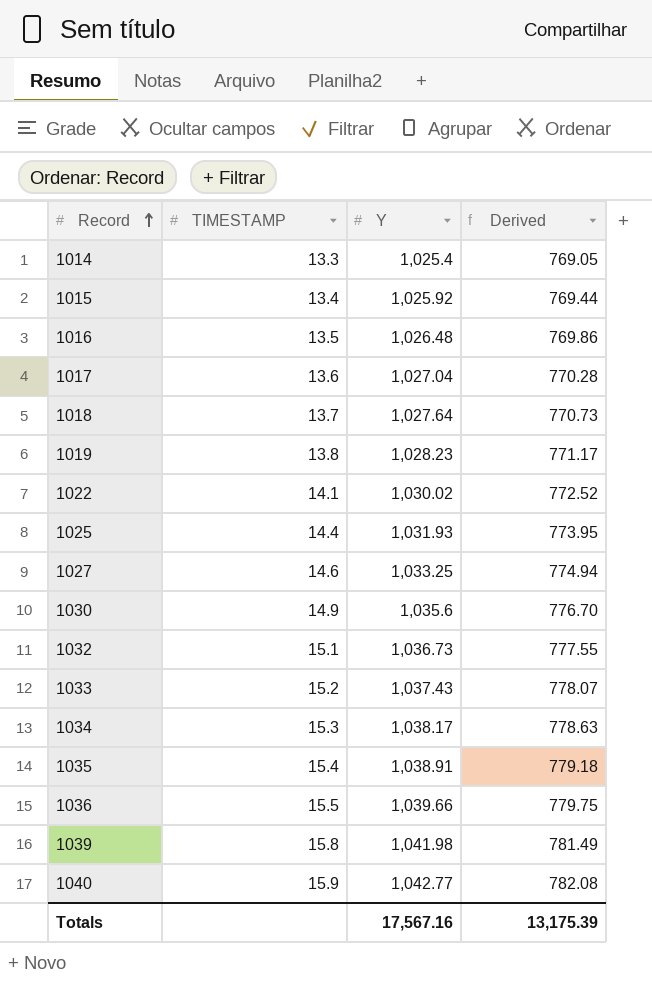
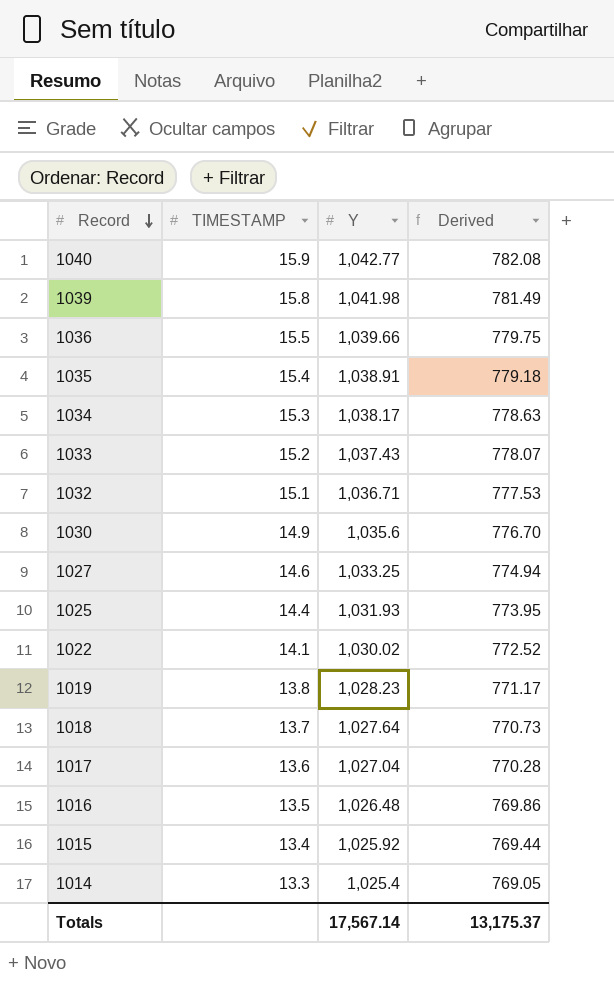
row order: Record ascending -> Record descending
1032 | Y: 1,036.73 -> 1,036.71
1032 | Derived: 777.55 -> 777.53
Totals | Y: 17,567.16 -> 17,567.14
Totals | Derived: 13,175.39 -> 13,175.37

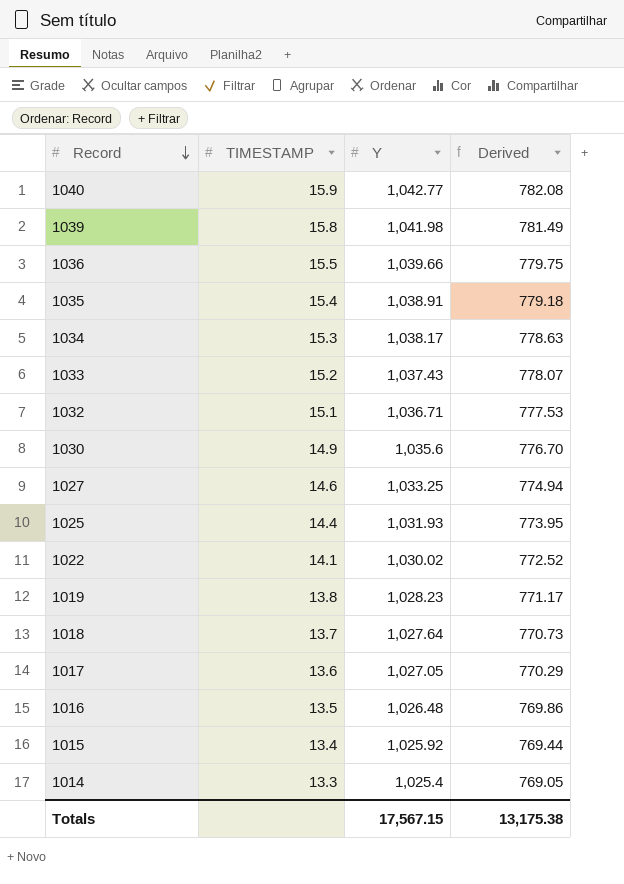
1017 | Y: 1,027.04 -> 1,027.05
1017 | Derived: 770.28 -> 770.29
Totals | Y: 17,567.14 -> 17,567.15
Totals | Derived: 13,175.37 -> 13,175.38

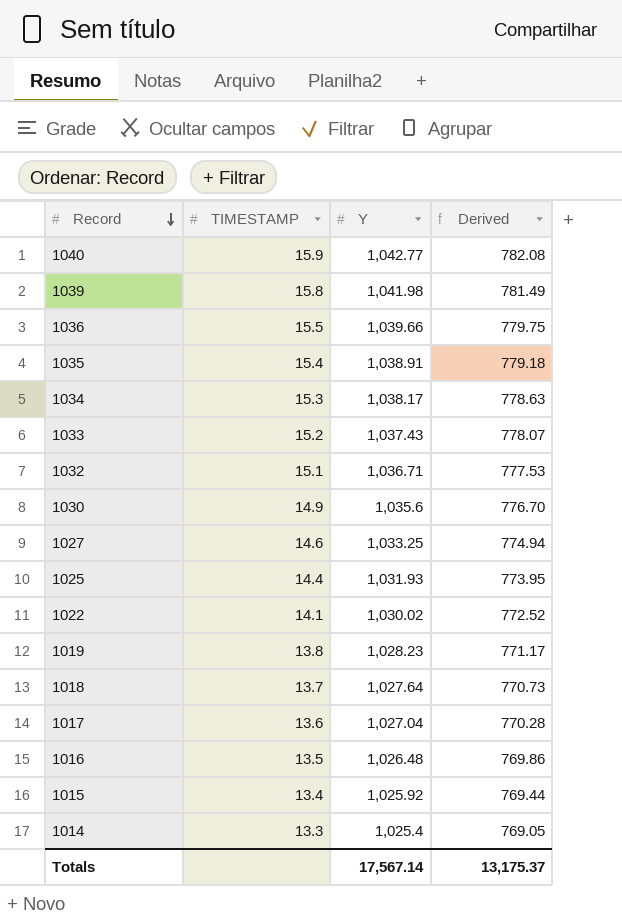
1017 | Y: 1,027.05 -> 1,027.04
1017 | Derived: 770.29 -> 770.28
Totals | Y: 17,567.15 -> 17,567.14
Totals | Derived: 13,175.38 -> 13,175.37

